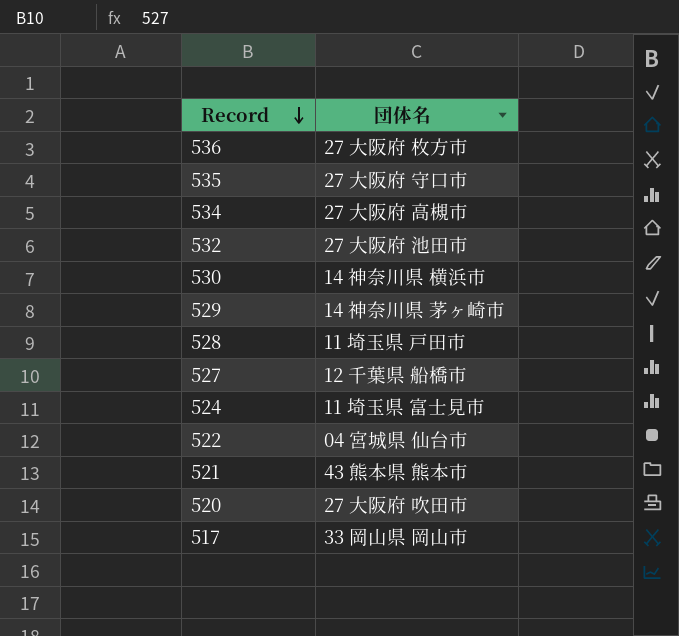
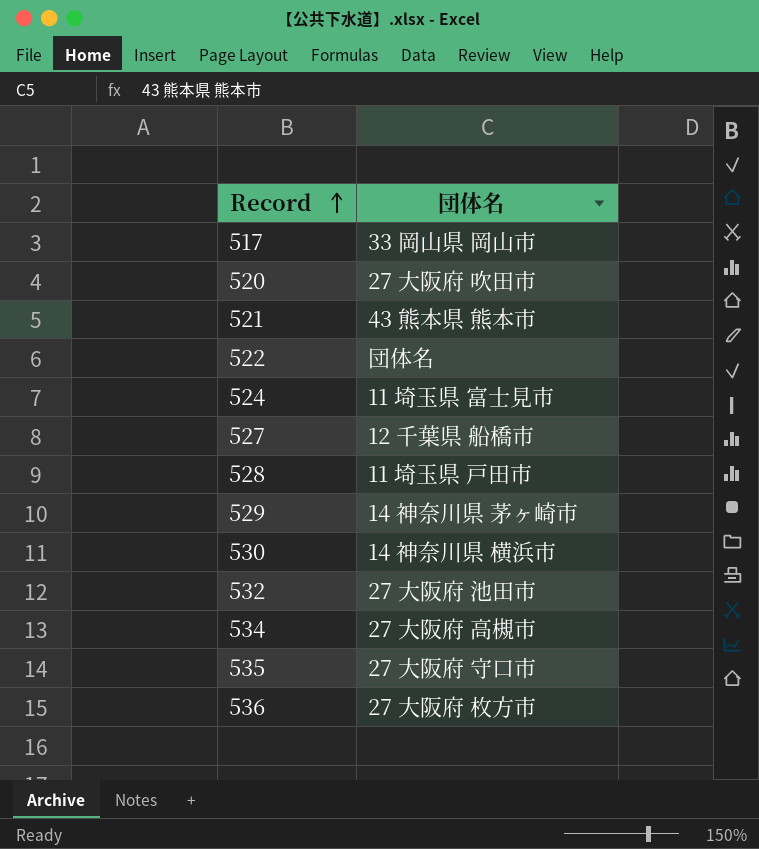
row order: Record descending -> Record ascending
522 | 団体名: 04 宮城県 仙台市 -> 団体名

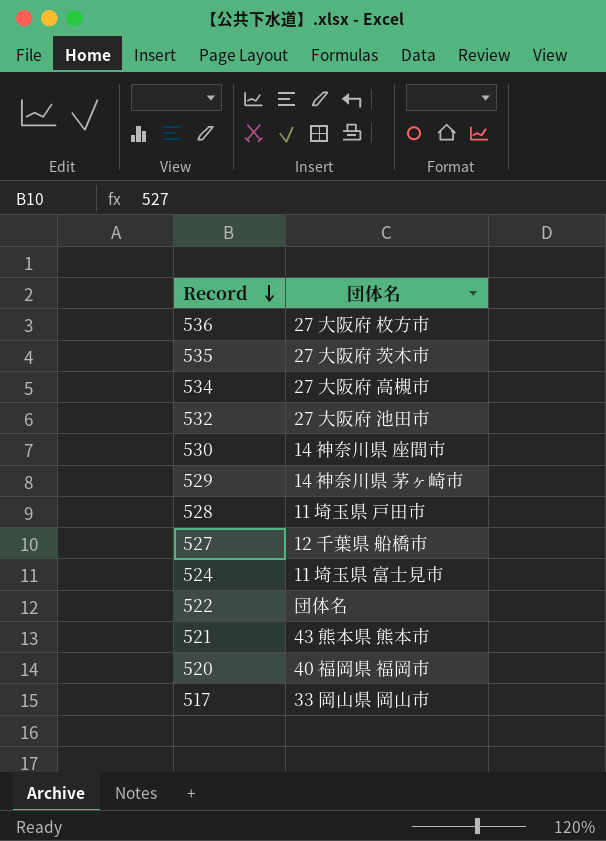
row order: Record ascending -> Record descending
535 | 団体名: 27 大阪府 守口市 -> 27 大阪府 茨木市
530 | 団体名: 14 神奈川県 横浜市 -> 14 神奈川県 座間市
520 | 団体名: 27 大阪府 吹田市 -> 40 福岡県 福岡市

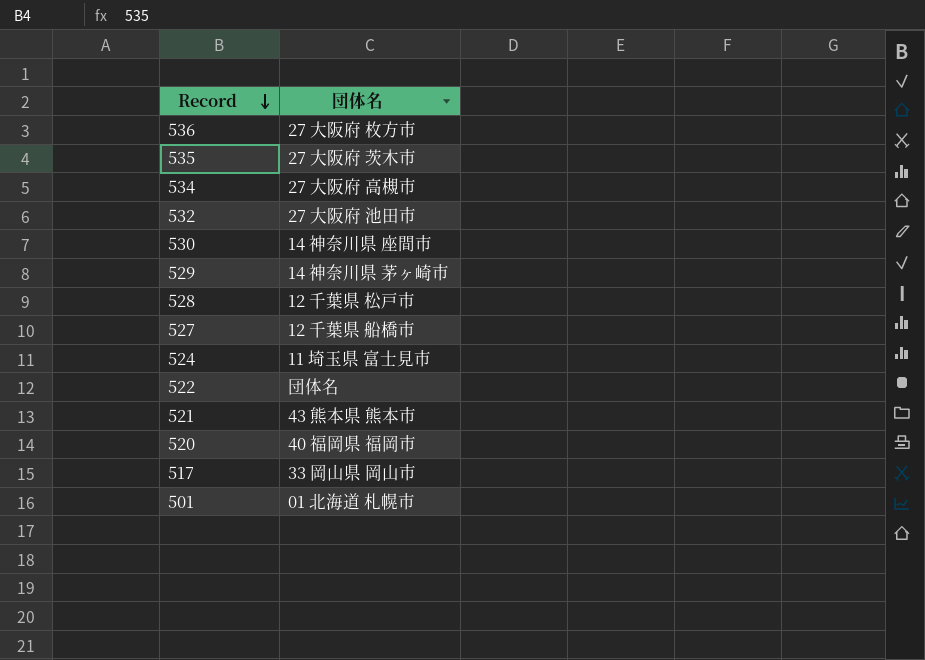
528 | 団体名: 11 埼玉県 戸田市 -> 12 千葉県 松戸市
row 501: none -> 01 北海道 札幌市

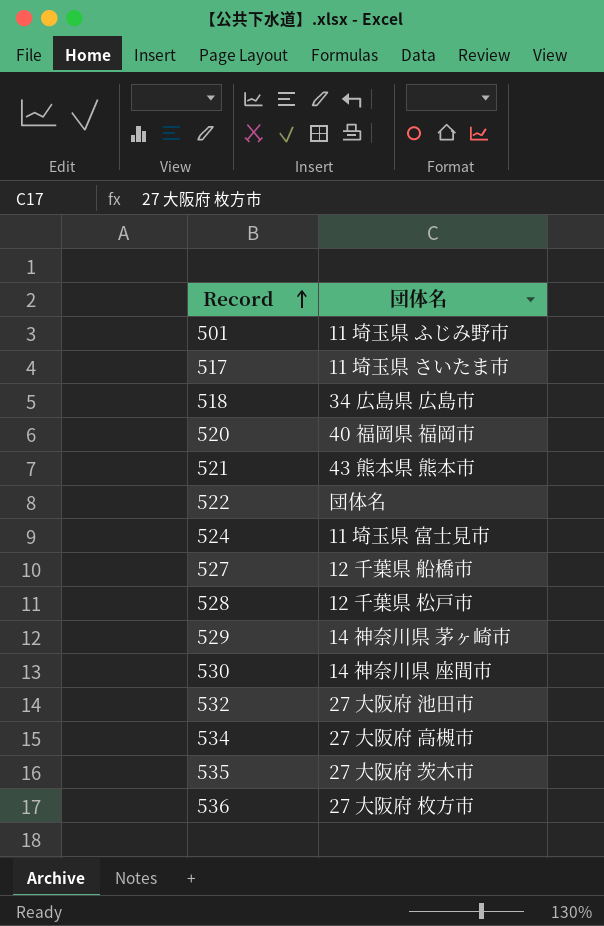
row order: Record descending -> Record ascending
501 | 団体名: 01 北海道 札幌市 -> 11 埼玉県 ふじみ野市
517 | 団体名: 33 岡山県 岡山市 -> 11 埼玉県 さいたま市
row 518: none -> 34 広島県 広島市

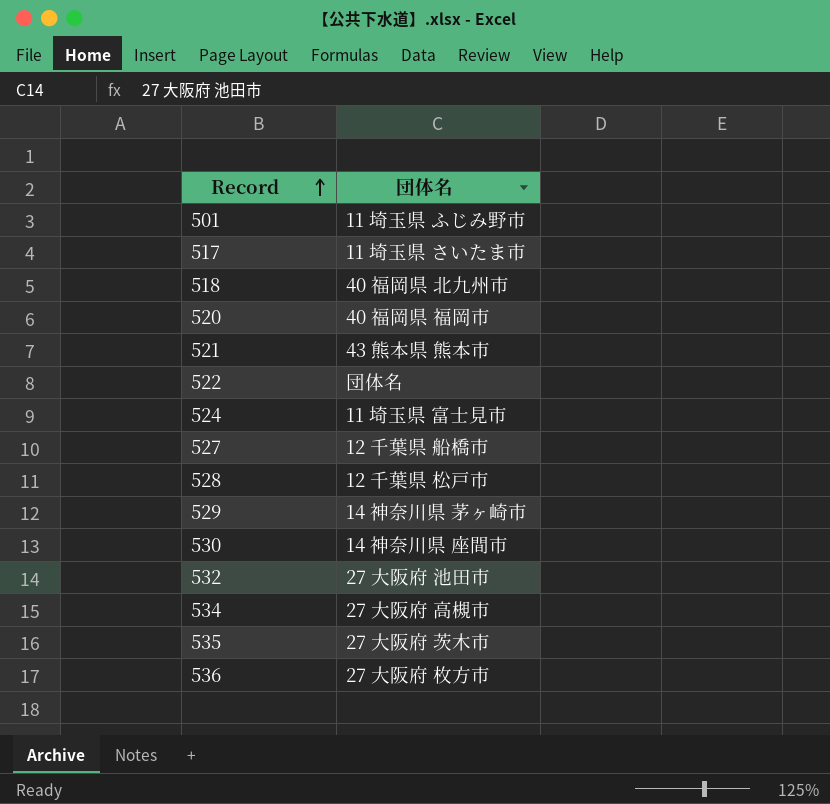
518 | 団体名: 34 広島県 広島市 -> 40 福岡県 北九州市

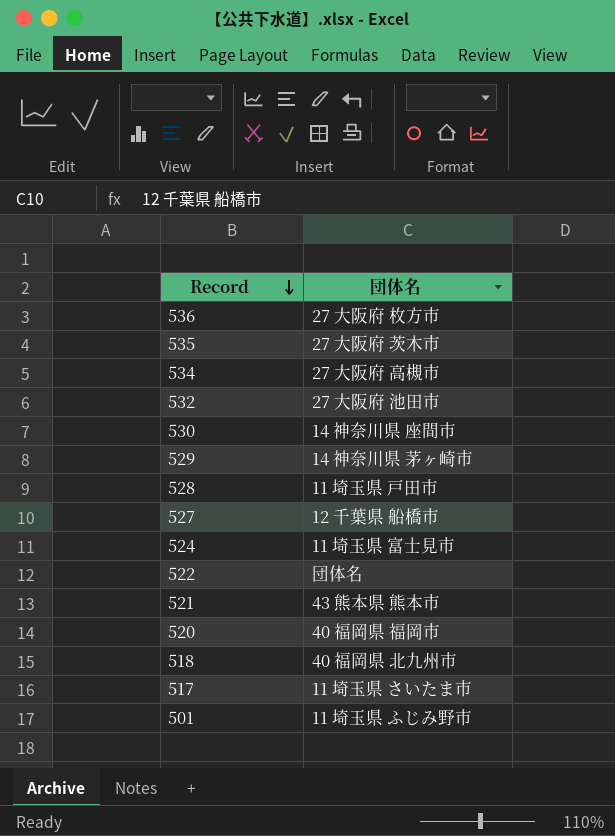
row order: Record ascending -> Record descending
528 | 団体名: 12 千葉県 松戸市 -> 11 埼玉県 戸田市

